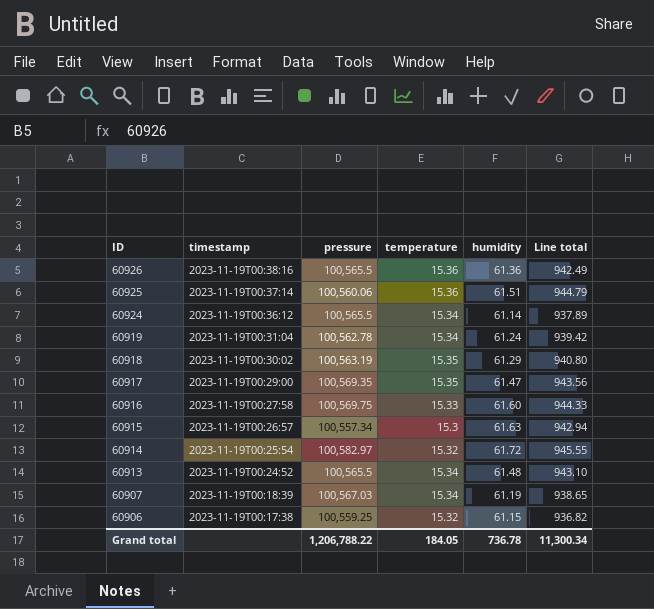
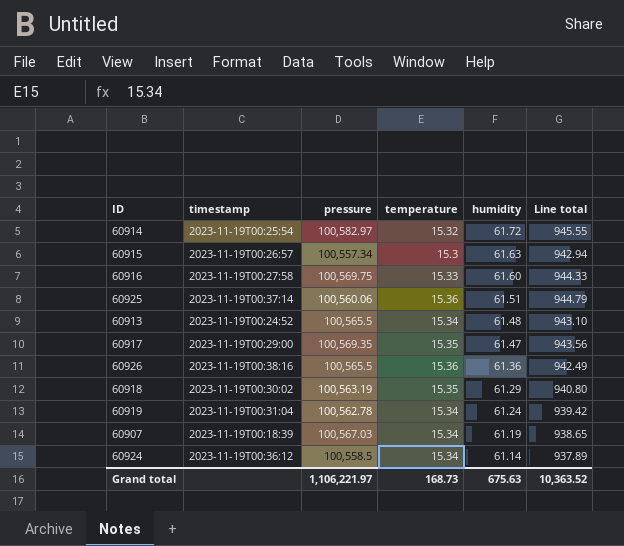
row order: ID descending -> humidity descending
row 60906: 2023-11-19T00:17:38 | 100,559.25 | 15.32 | 61.15 | 936.82 -> none
60924 | pressure: 100,565.5 -> 100,558.5
Grand total | pressure: 1,206,788.22 -> 1,106,221.97
Grand total | temperature: 184.05 -> 168.73
Grand total | humidity: 736.78 -> 675.63
Grand total | Line total: 11,300.34 -> 10,363.52

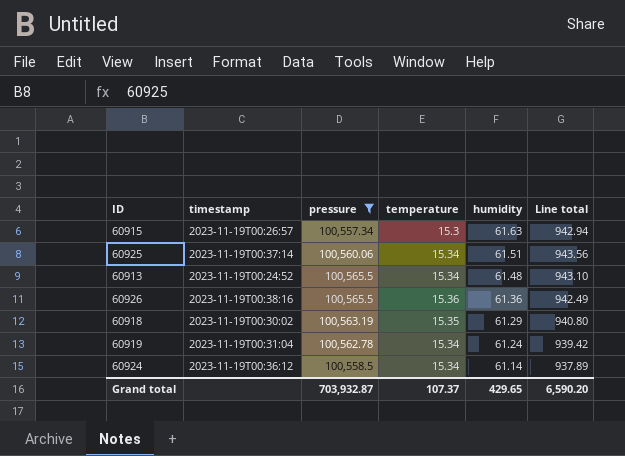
filter: none -> pressure <= 100,565.5
60925 | temperature: 15.36 -> 15.34
60925 | Line total: 944.79 -> 943.56
Grand total | pressure: 1,106,221.97 -> 703,932.87
Grand total | temperature: 168.73 -> 107.37
Grand total | humidity: 675.63 -> 429.65
Grand total | Line total: 10,363.52 -> 6,590.20

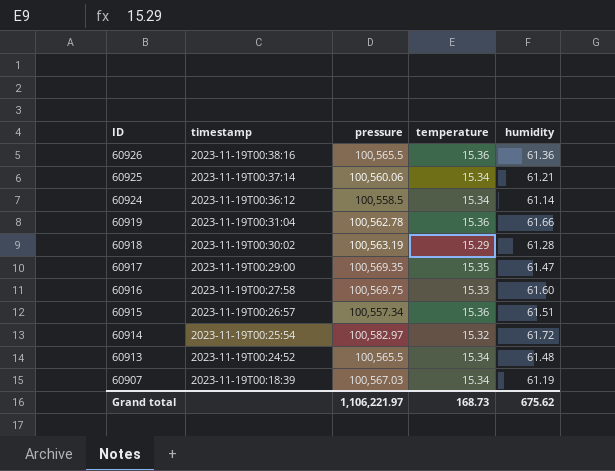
filter: pressure <= 100,565.5 -> none
row order: humidity descending -> ID descending
column Line total | formula: [temperature] * [humidity] -> none
60925 | humidity: 61.51 -> 61.21
60919 | temperature: 15.34 -> 15.36
60919 | humidity: 61.24 -> 61.66
60918 | temperature: 15.35 -> 15.29
60918 | humidity: 61.29 -> 61.28
60915 | temperature: 15.3 -> 15.36
60915 | humidity: 61.63 -> 61.51
Grand total | pressure: 703,932.87 -> 1,106,221.97
Grand total | temperature: 107.37 -> 168.73
Grand total | humidity: 429.65 -> 675.62

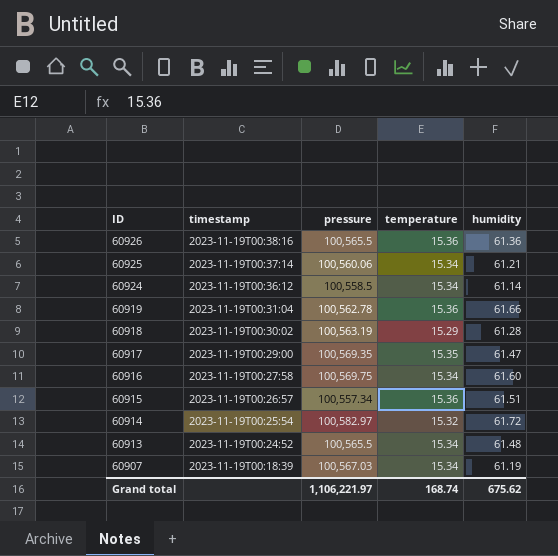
60916 | temperature: 15.33 -> 15.34
Grand total | temperature: 168.73 -> 168.74

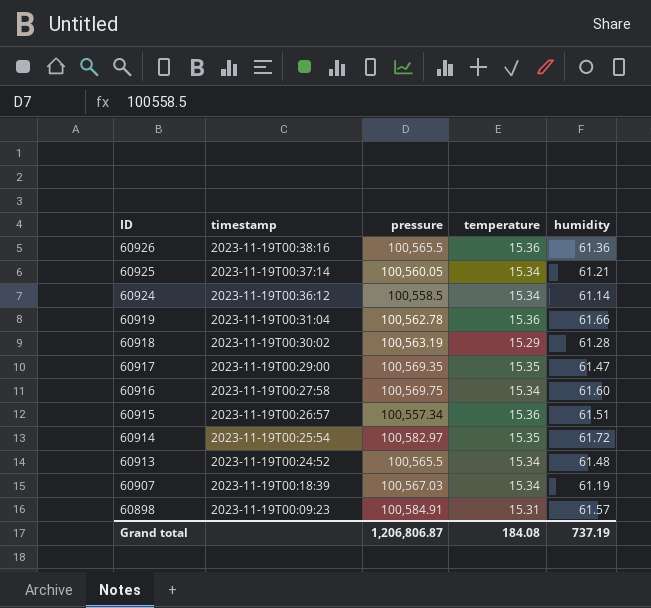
60925 | pressure: 100,560.06 -> 100,560.05
60914 | temperature: 15.32 -> 15.35
row 60898: none -> 2023-11-19T00:09:23 | 100,584.91 | 15.31 | 61.57
Grand total | pressure: 1,106,221.97 -> 1,206,806.87
Grand total | temperature: 168.74 -> 184.08
Grand total | humidity: 675.62 -> 737.19

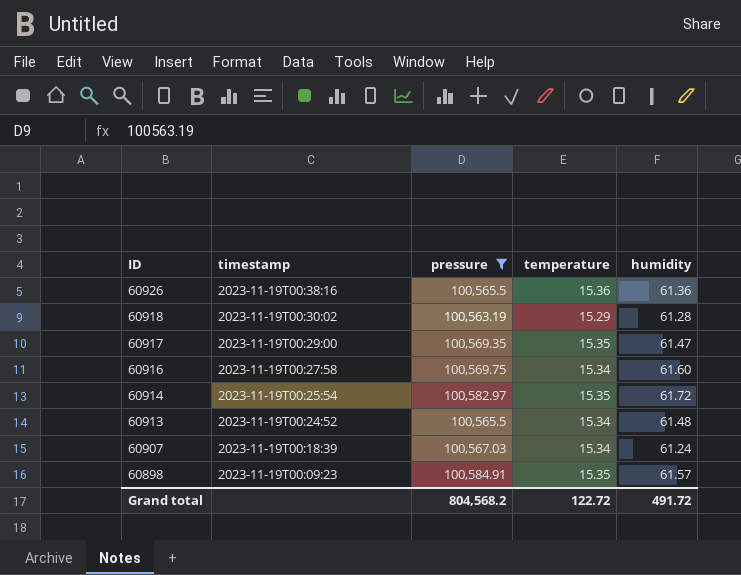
filter: none -> pressure >= 100,563.19
60907 | humidity: 61.19 -> 61.24
60898 | temperature: 15.31 -> 15.35
Grand total | pressure: 1,206,806.87 -> 804,568.2
Grand total | temperature: 184.08 -> 122.72
Grand total | humidity: 737.19 -> 491.72

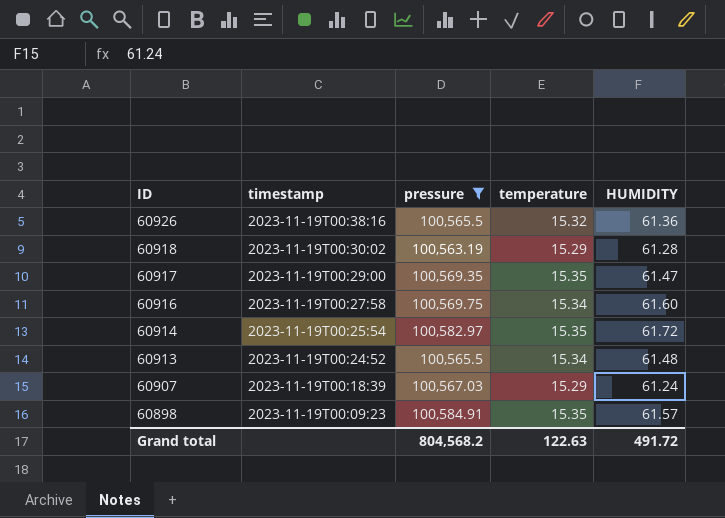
column name: humidity -> HUMIDITY
60926 | temperature: 15.36 -> 15.32
60907 | temperature: 15.34 -> 15.29
Grand total | temperature: 122.72 -> 122.63

